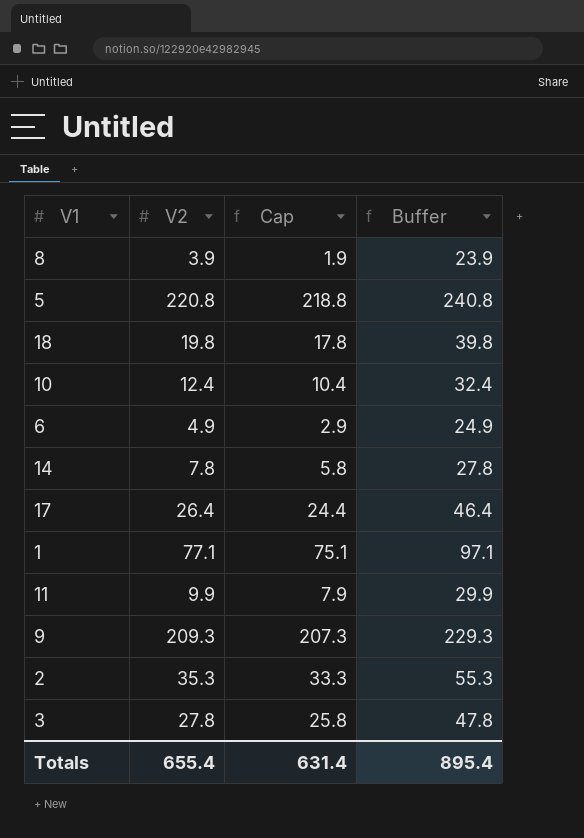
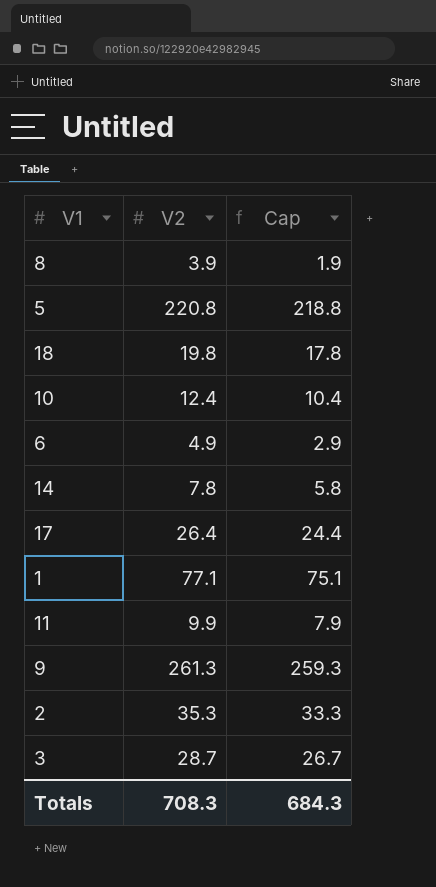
column Buffer | formula: [V2] + 20 -> none
9 | V2: 209.3 -> 261.3
9 | Cap: 207.3 -> 259.3
3 | V2: 27.8 -> 28.7
3 | Cap: 25.8 -> 26.7
Totals | V2: 655.4 -> 708.3
Totals | Cap: 631.4 -> 684.3

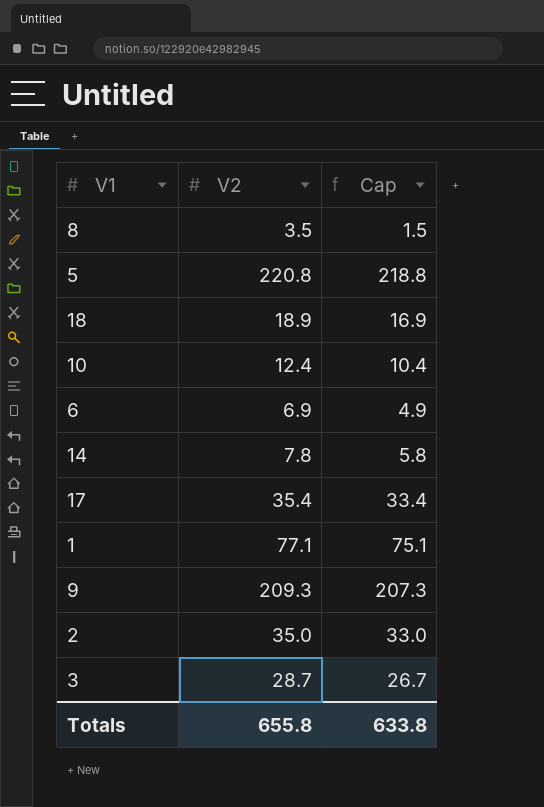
row 11: 9.9 | 7.9 -> none
8 | V2: 3.9 -> 3.5
8 | Cap: 1.9 -> 1.5
18 | V2: 19.8 -> 18.9
18 | Cap: 17.8 -> 16.9
6 | V2: 4.9 -> 6.9
6 | Cap: 2.9 -> 4.9
17 | V2: 26.4 -> 35.4
17 | Cap: 24.4 -> 33.4
9 | V2: 261.3 -> 209.3
9 | Cap: 259.3 -> 207.3
2 | V2: 35.3 -> 35.0
2 | Cap: 33.3 -> 33.0
Totals | V2: 708.3 -> 655.8
Totals | Cap: 684.3 -> 633.8

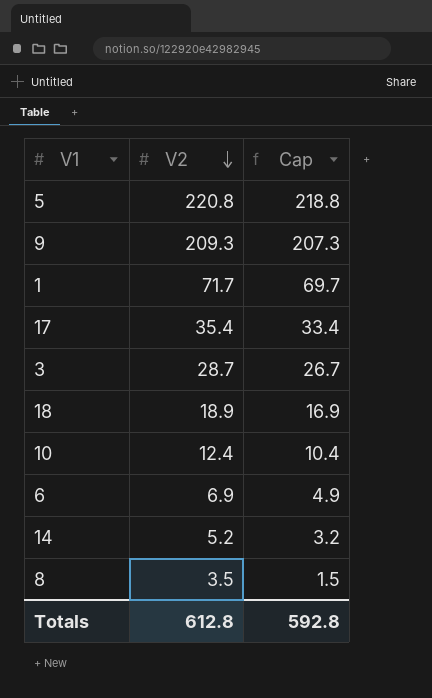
row order: none -> V2 descending
row 2: 35.0 | 33.0 -> none
1 | V2: 77.1 -> 71.7
1 | Cap: 75.1 -> 69.7
14 | V2: 7.8 -> 5.2
14 | Cap: 5.8 -> 3.2
Totals | V2: 655.8 -> 612.8
Totals | Cap: 633.8 -> 592.8

